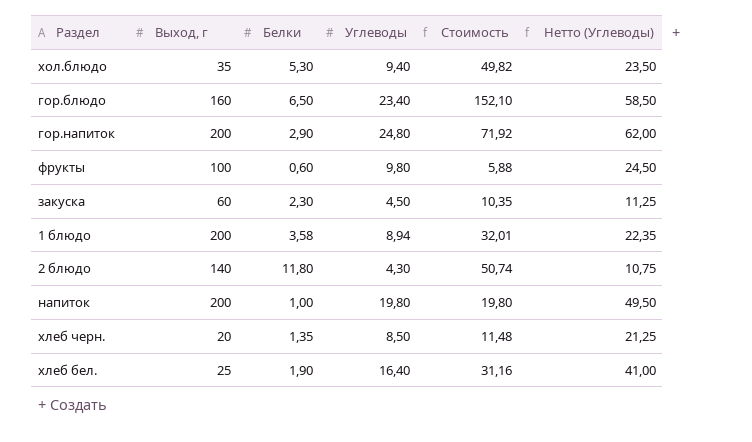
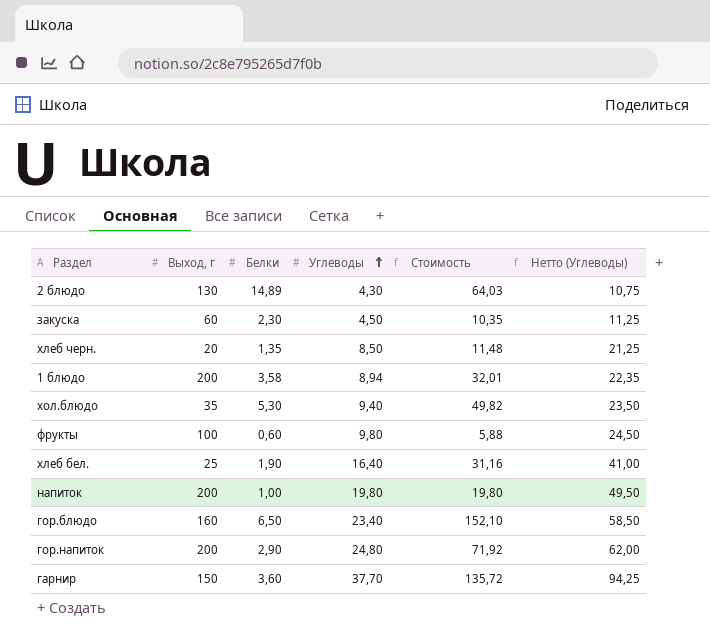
row order: none -> Углеводы ascending
2 блюдо | Выход, г: 140 -> 130
2 блюдо | Белки: 11,80 -> 14,89
2 блюдо | Стоимость: 50,74 -> 64,03
row гарнир: none -> 150 | 3,60 | 37,70 | 135,72 | 94,25

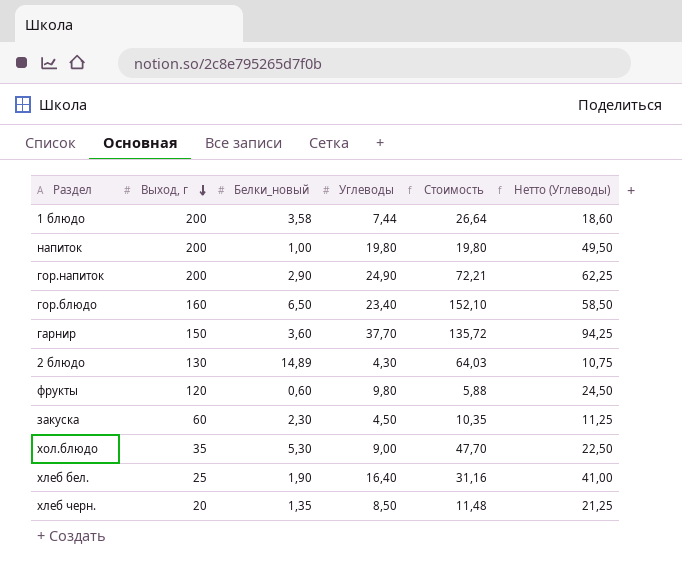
row order: Углеводы ascending -> Выход, г descending
column name: Белки -> Белки_новый
1 блюдо | Углеводы: 8,94 -> 7,44
1 блюдо | Стоимость: 32,01 -> 26,64
1 блюдо | Нетто (Углеводы): 22,35 -> 18,60
гор.напиток | Углеводы: 24,80 -> 24,90
гор.напиток | Стоимость: 71,92 -> 72,21
гор.напиток | Нетто (Углеводы): 62,00 -> 62,25
фрукты | Выход, г: 100 -> 120
хол.блюдо | Углеводы: 9,40 -> 9,00
хол.блюдо | Стоимость: 49,82 -> 47,70
хол.блюдо | Нетто (Углеводы): 23,50 -> 22,50

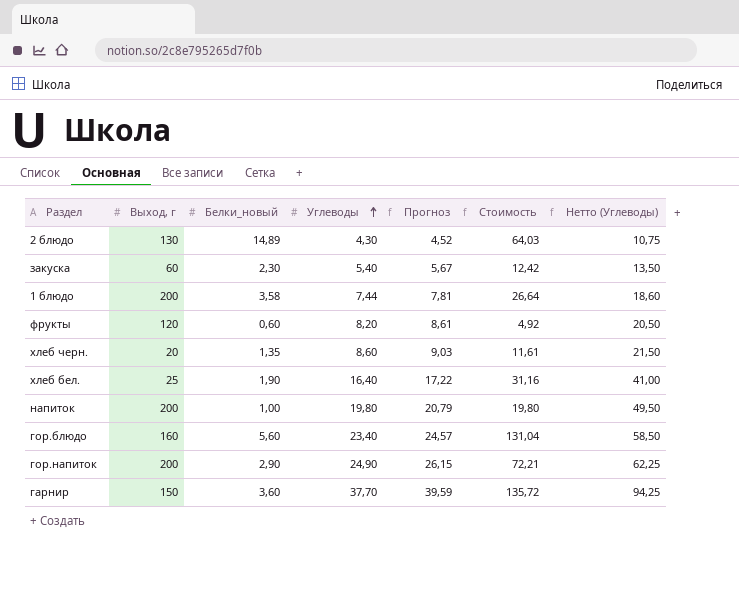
row order: Выход, г descending -> Углеводы ascending
column Прогноз | formula: none -> [Углеводы] * 1,05
row хол.блюдо: 35 | 5,30 | 9,00 | 47,70 | 22,50 -> none
закуска | Углеводы: 4,50 -> 5,40
закуска | Стоимость: 10,35 -> 12,42
закуска | Нетто (Углеводы): 11,25 -> 13,50
фрукты | Углеводы: 9,80 -> 8,20
фрукты | Стоимость: 5,88 -> 4,92
фрукты | Нетто (Углеводы): 24,50 -> 20,50
хлеб черн. | Углеводы: 8,50 -> 8,60
хлеб черн. | Стоимость: 11,48 -> 11,61
хлеб черн. | Нетто (Углеводы): 21,25 -> 21,50
гор.блюдо | Белки_новый: 6,50 -> 5,60
гор.блюдо | Стоимость: 152,10 -> 131,04

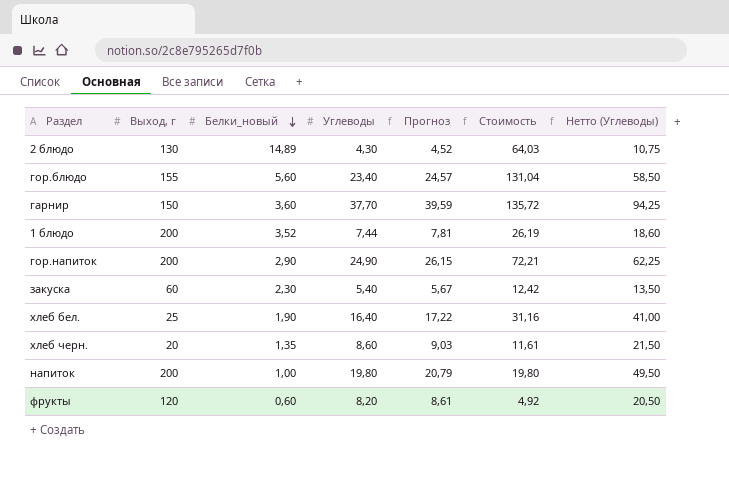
row order: Углеводы ascending -> Белки_новый descending
гор.блюдо | Выход, г: 160 -> 155
1 блюдо | Белки_новый: 3,58 -> 3,52
1 блюдо | Стоимость: 26,64 -> 26,19

